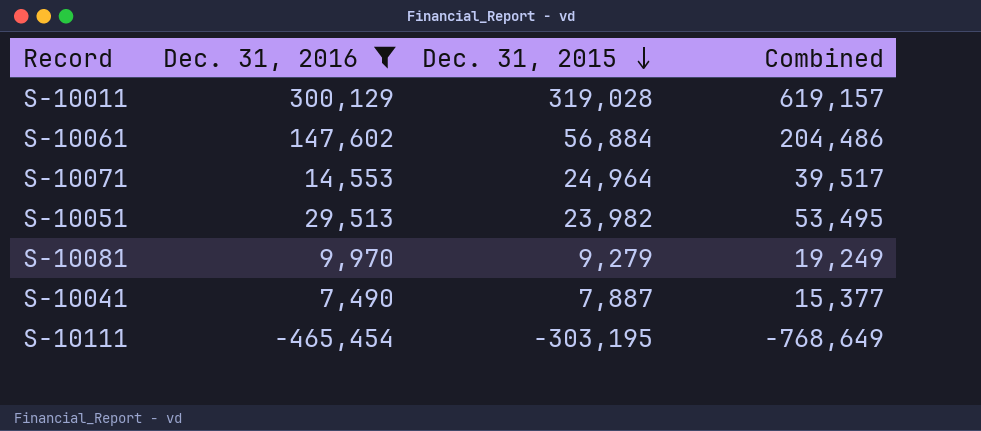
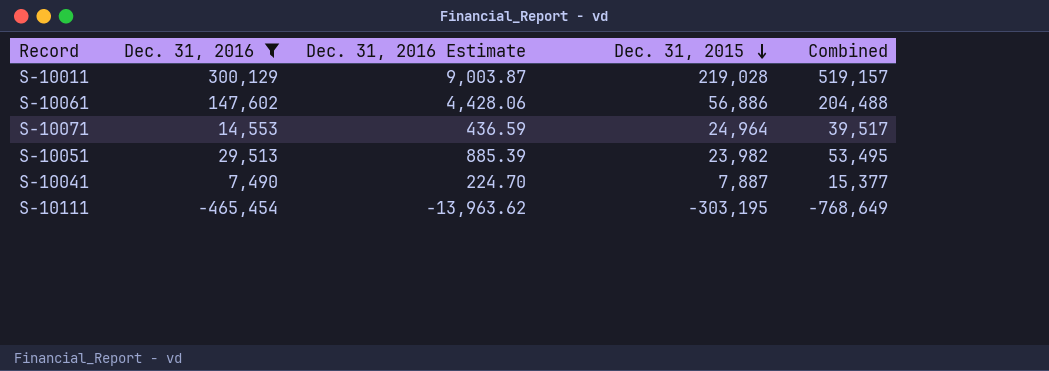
column Dec. 31, 2016 Estimate | formula: none -> [Dec. 31, 2016] * 0.03
row S-10081: 9,970 | 9,279 | 19,249 -> none
S-10011 | Dec. 31, 2015: 319,028 -> 219,028
S-10011 | Combined: 619,157 -> 519,157
S-10061 | Dec. 31, 2015: 56,884 -> 56,886
S-10061 | Combined: 204,486 -> 204,488

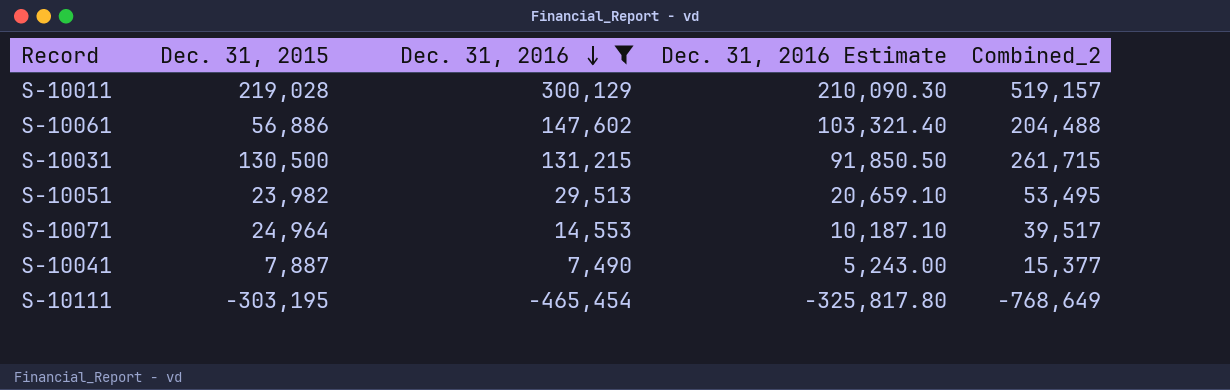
row order: Dec. 31, 2015 descending -> Dec. 31, 2016 descending
column Dec. 31, 2015 | position: 4 -> 2
column Dec. 31, 2016 Estimate | formula: [Dec. 31, 2016] * 0.03 -> [Dec. 31, 2016] * 0.7
column name: Combined -> Combined_2
row S-10031: none -> 130,500 | 131,215 | 91,850.50 | 261,715

